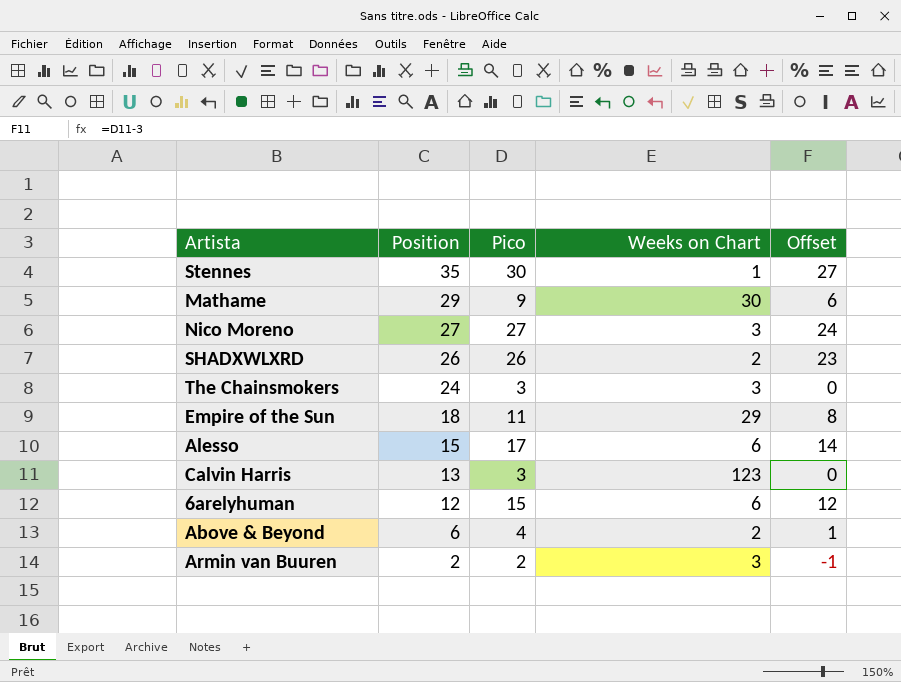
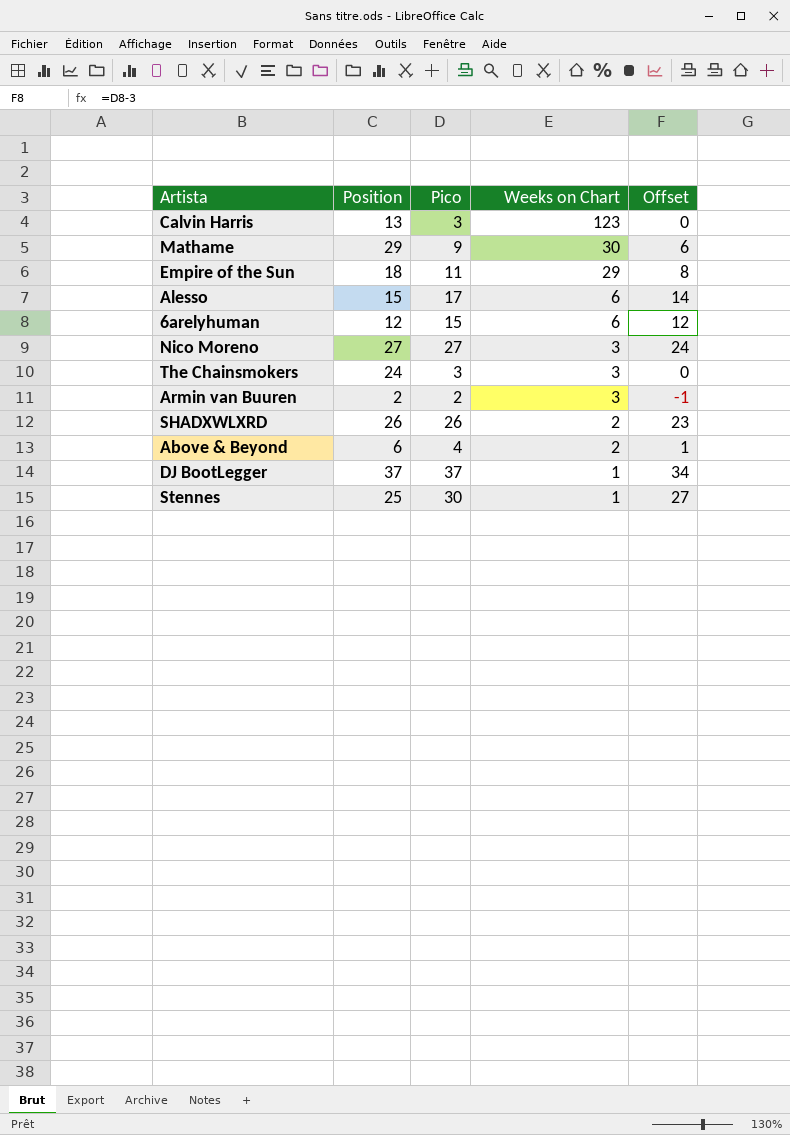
row order: Position descending -> Weeks on Chart descending
row DJ BootLegger: none -> 37 | 37 | 1 | 34
Stennes | Position: 35 -> 25

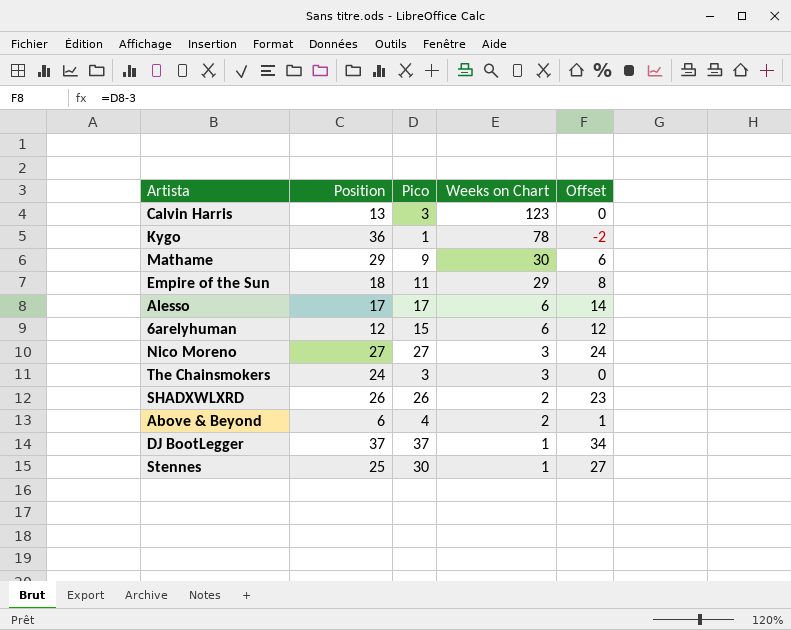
row Armin van Buuren: 2 | 2 | 3 | -1 -> none
row Kygo: none -> 36 | 1 | 78 | -2
Alesso | Position: 15 -> 17

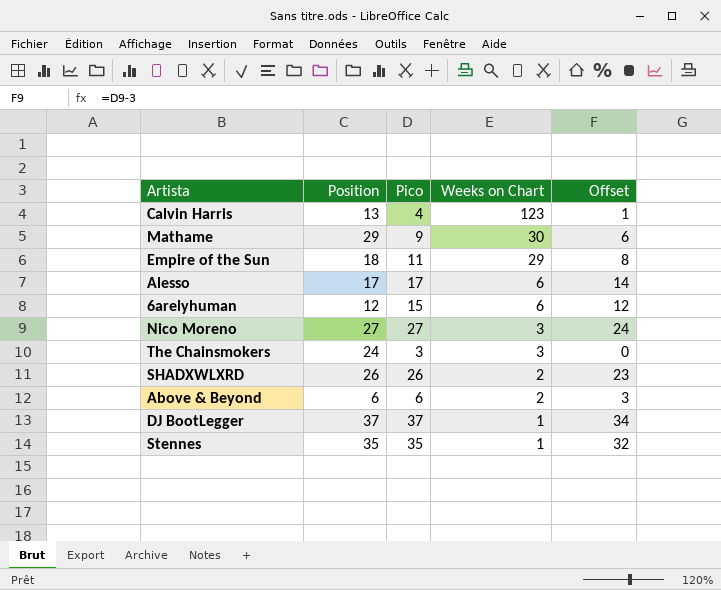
row Kygo: 36 | 1 | 78 | -2 -> none
Calvin Harris | Pico: 3 -> 4
Calvin Harris | Offset: 0 -> 1
Above & Beyond | Pico: 4 -> 6
Above & Beyond | Offset: 1 -> 3
Stennes | Position: 25 -> 35
Stennes | Pico: 30 -> 35
Stennes | Offset: 27 -> 32

